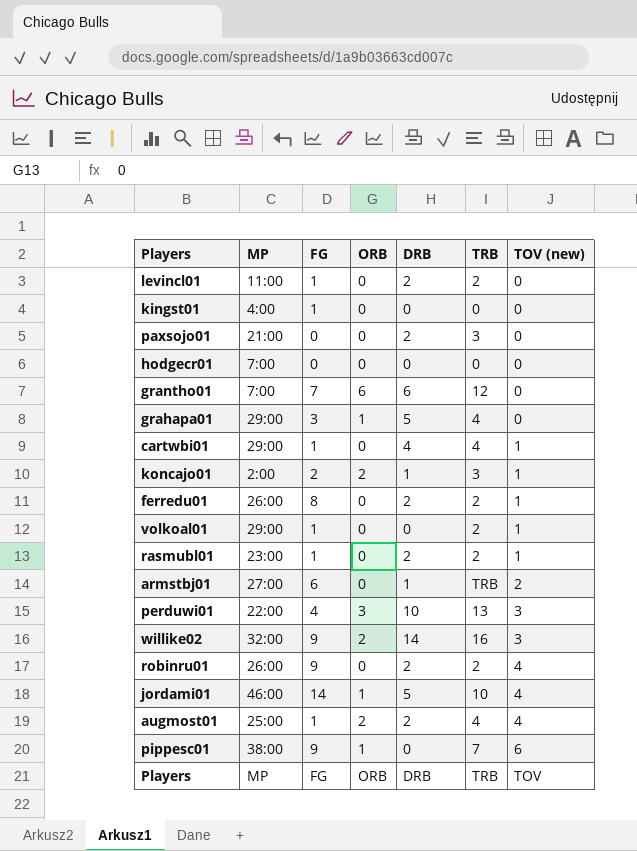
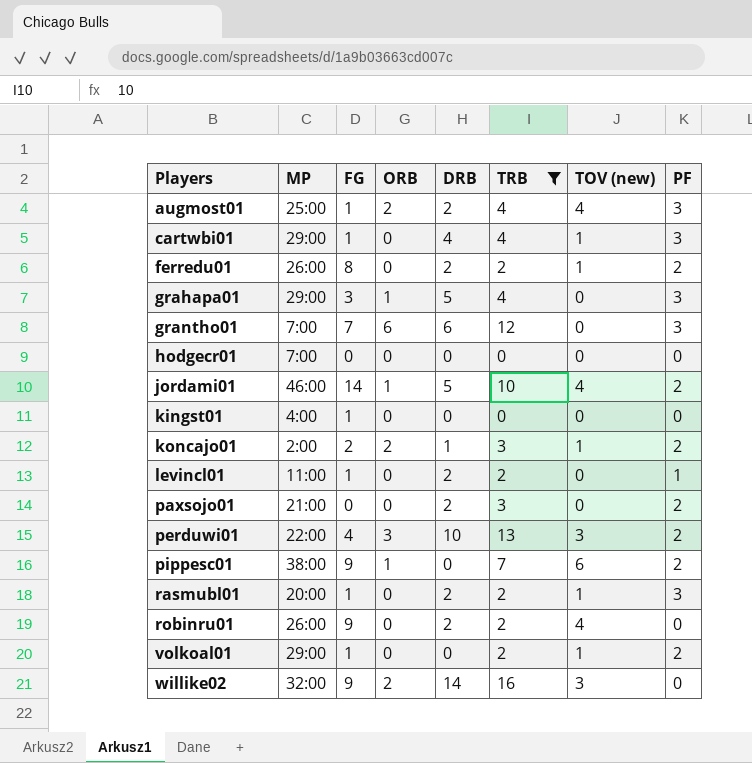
filter: none -> TRB != TRB
row order: TOV (new) ascending -> Players ascending
column PF | position: none -> 8
rasmubl01 | MP: 23:00 -> 20:00

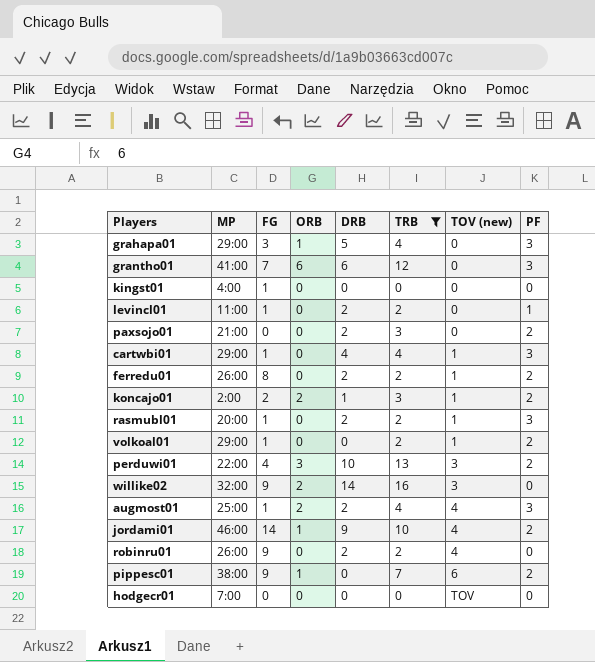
row order: Players ascending -> TOV (new) ascending
grantho01 | MP: 7:00 -> 41:00
jordami01 | DRB: 5 -> 9
hodgecr01 | TOV (new): 0 -> TOV

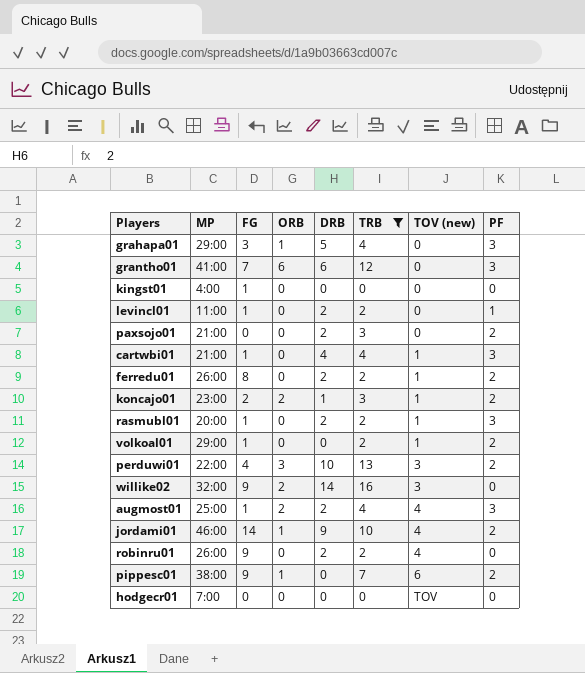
cartwbi01 | MP: 29:00 -> 21:00
koncajo01 | MP: 2:00 -> 23:00

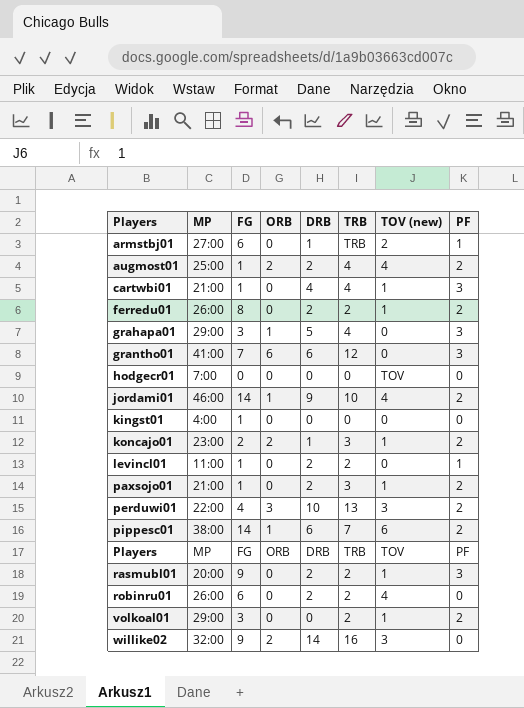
filter: TRB != TRB -> none
row order: TOV (new) ascending -> Players ascending
augmost01 | PF: 3 -> 2
paxsojo01 | FG: 0 -> 1
paxsojo01 | TOV (new): 0 -> 1
pippesc01 | FG: 9 -> 14
pippesc01 | DRB: 0 -> 6
rasmubl01 | FG: 1 -> 9
robinru01 | FG: 9 -> 6
volkoal01 | FG: 1 -> 3

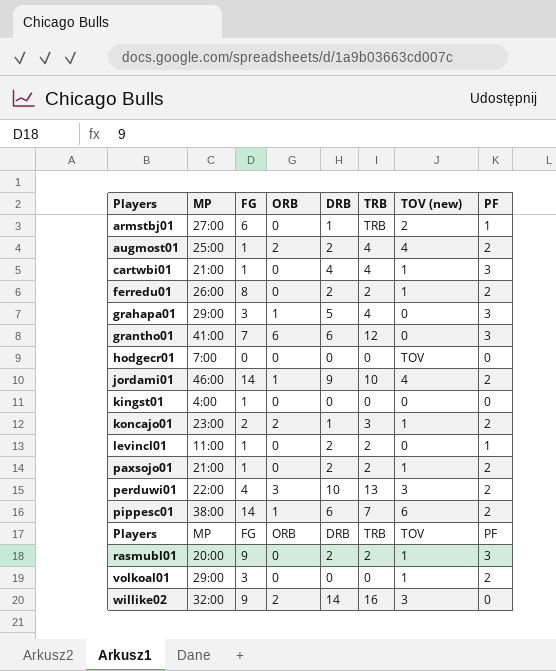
row robinru01: 26:00 | 6 | 0 | 2 | 2 | 4 | 0 -> none
paxsojo01 | TRB: 3 -> 2
volkoal01 | TRB: 2 -> 0

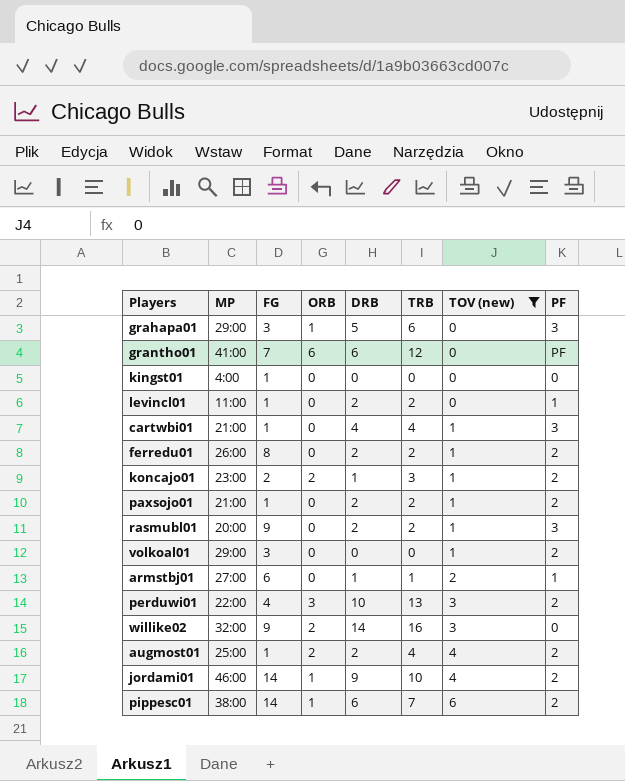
filter: none -> TOV (new) != TOV
row order: Players ascending -> TOV (new) ascending
grahapa01 | TRB: 4 -> 6
grantho01 | PF: 3 -> PF
armstbj01 | TRB: TRB -> 1

